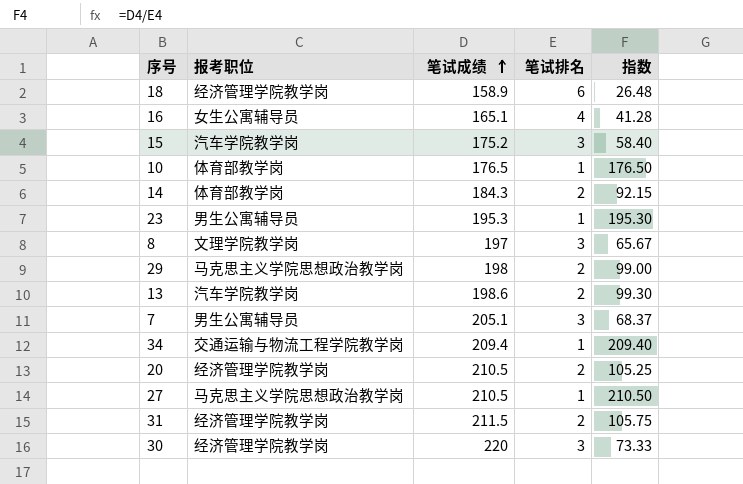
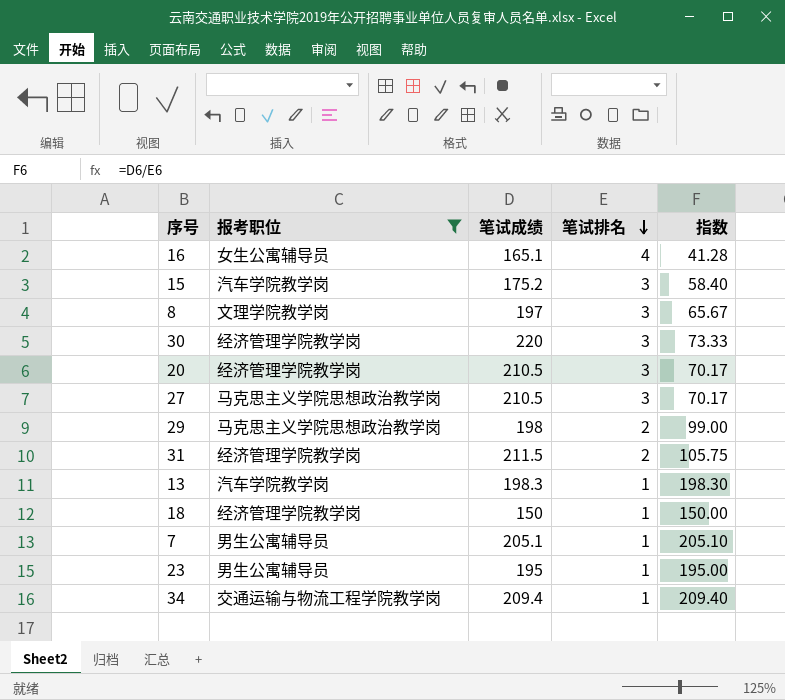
filter: none -> 报考职位 != 体育部教学岗
row order: 笔试成绩 ascending -> 笔试排名 descending
20 | 笔试排名: 2 -> 3
20 | 指数: 105.25 -> 70.17
27 | 笔试排名: 1 -> 3
27 | 指数: 210.50 -> 70.17
13 | 笔试成绩: 198.6 -> 198.3
13 | 笔试排名: 2 -> 1
13 | 指数: 99.30 -> 198.30
18 | 笔试成绩: 158.9 -> 150
18 | 笔试排名: 6 -> 1
18 | 指数: 26.48 -> 150.00
7 | 笔试排名: 3 -> 1
7 | 指数: 68.37 -> 205.10
23 | 笔试成绩: 195.3 -> 195
23 | 指数: 195.30 -> 195.00

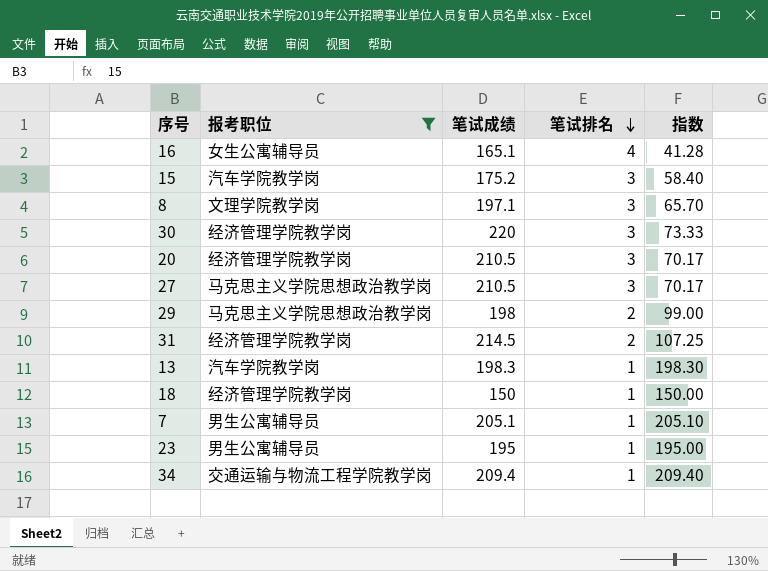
8 | 笔试成绩: 197 -> 197.1
8 | 指数: 65.67 -> 65.70
31 | 笔试成绩: 211.5 -> 214.5
31 | 指数: 105.75 -> 107.25

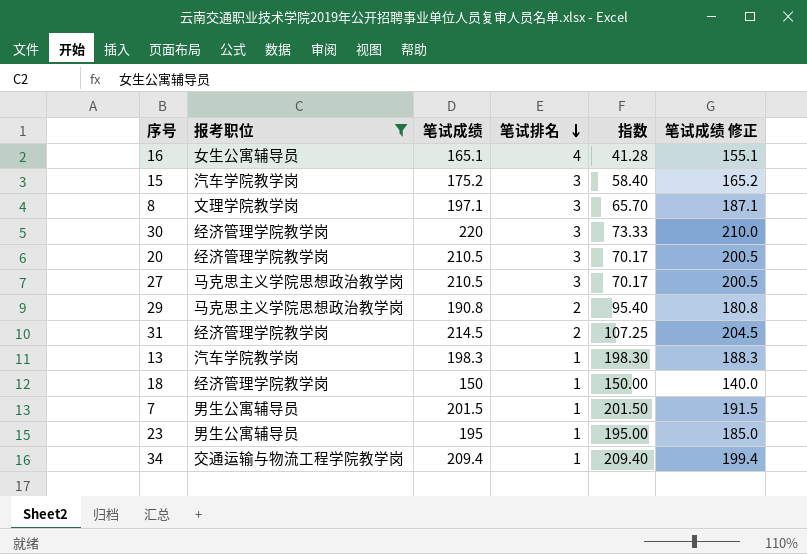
column 笔试成绩 修正 | formula: none -> [笔试成绩] - 10
29 | 笔试成绩: 198 -> 190.8
29 | 指数: 99.00 -> 95.40
7 | 笔试成绩: 205.1 -> 201.5
7 | 指数: 205.10 -> 201.50

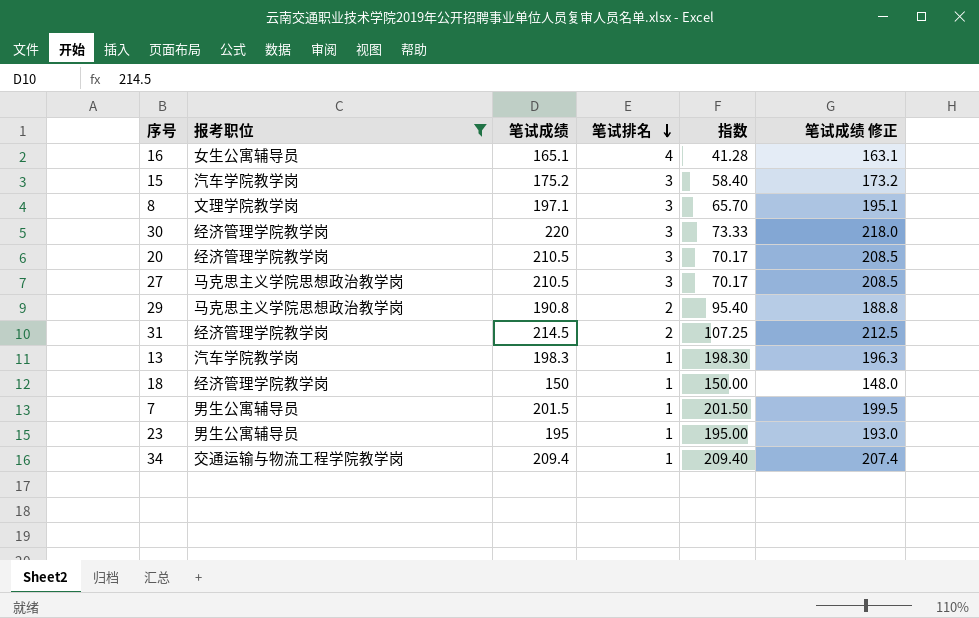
column 笔试成绩 修正 | formula: [笔试成绩] - 10 -> [笔试成绩] - 2

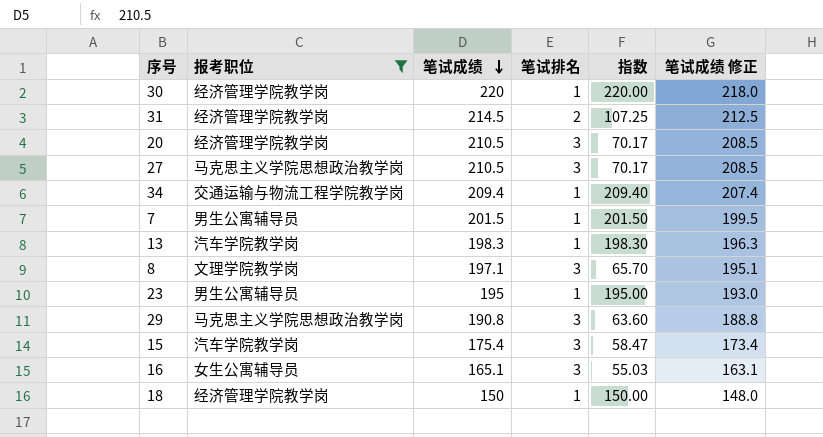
row order: 笔试排名 descending -> 笔试成绩 descending
30 | 笔试排名: 3 -> 1
30 | 指数: 73.33 -> 220.00
29 | 笔试排名: 2 -> 3
29 | 指数: 95.40 -> 63.60
15 | 笔试成绩: 175.2 -> 175.4
15 | 指数: 58.40 -> 58.47
15 | 笔试成绩 修正: 173.2 -> 173.4
16 | 笔试排名: 4 -> 3
16 | 指数: 41.28 -> 55.03

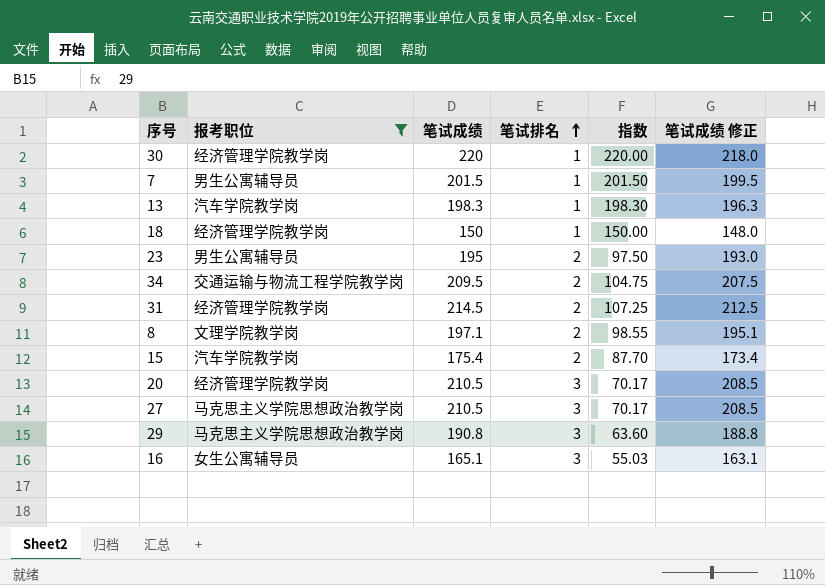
row order: 笔试成绩 descending -> 笔试排名 ascending
23 | 笔试排名: 1 -> 2
23 | 指数: 195.00 -> 97.50
34 | 笔试成绩: 209.4 -> 209.5
34 | 笔试排名: 1 -> 2
34 | 指数: 209.40 -> 104.75
34 | 笔试成绩 修正: 207.4 -> 207.5
8 | 笔试排名: 3 -> 2
8 | 指数: 65.70 -> 98.55
15 | 笔试排名: 3 -> 2
15 | 指数: 58.47 -> 87.70

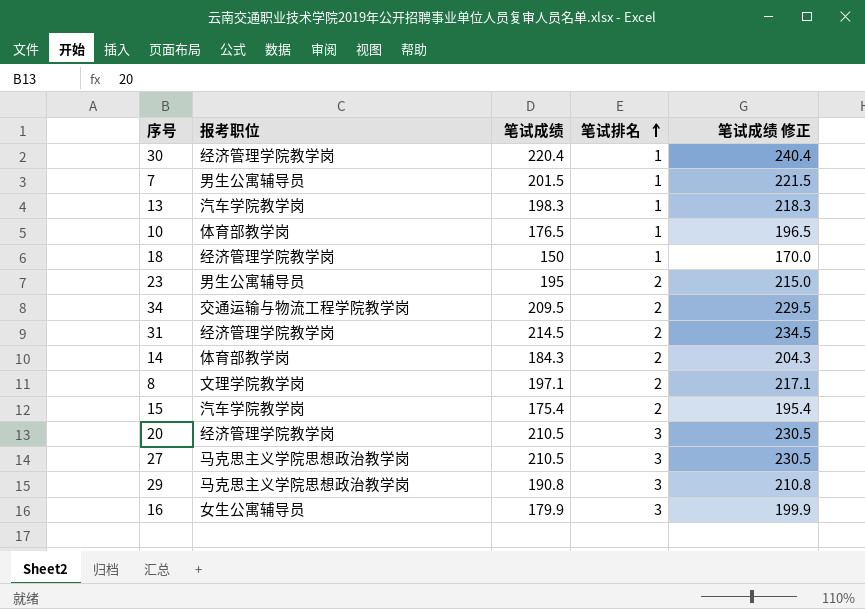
filter: 报考职位 != 体育部教学岗 -> none
column 指数 | formula: [笔试成绩] / [笔试排名] -> none
column 笔试成绩 修正 | formula: [笔试成绩] - 2 -> [笔试成绩] + 20
30 | 笔试成绩: 220 -> 220.4
16 | 笔试成绩: 165.1 -> 179.9

